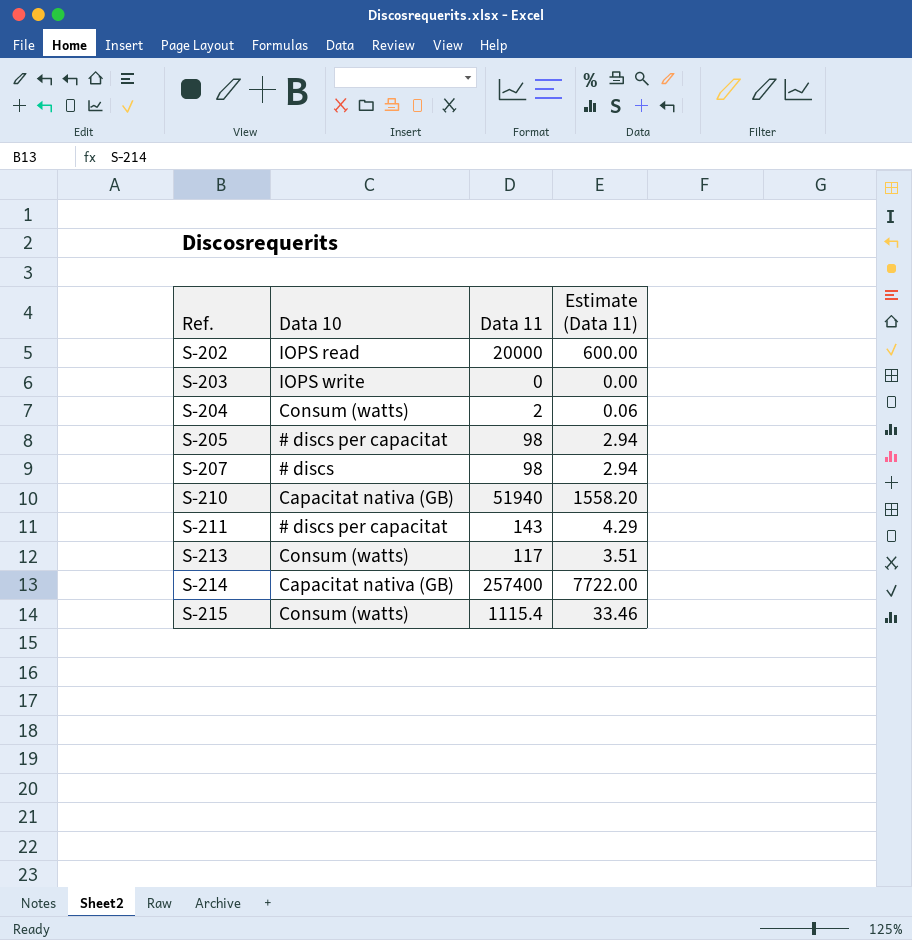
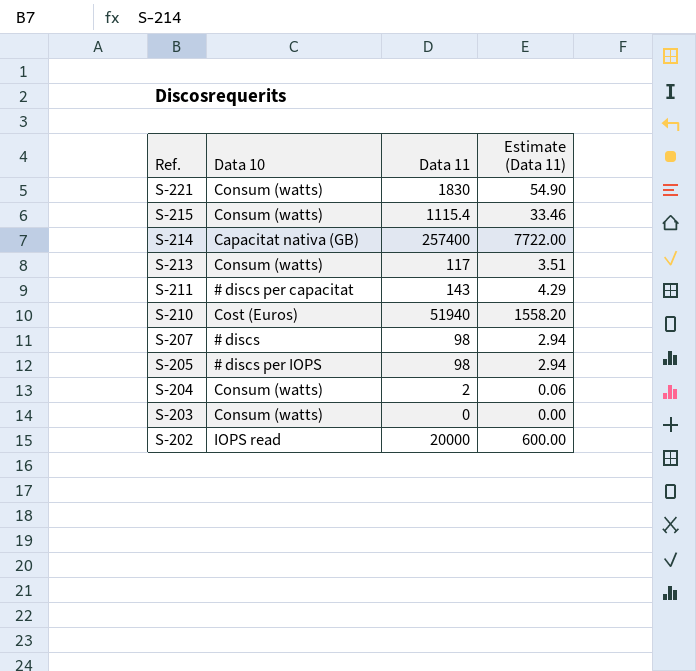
row order: Ref. ascending -> Ref. descending
row S-221: none -> Consum (watts) | 1830 | 54.90
S-210 | Data 10: Capacitat nativa (GB) -> Cost (Euros)
S-205 | Data 10: # discs per capacitat -> # discs per IOPS
S-203 | Data 10: IOPS write -> Consum (watts)

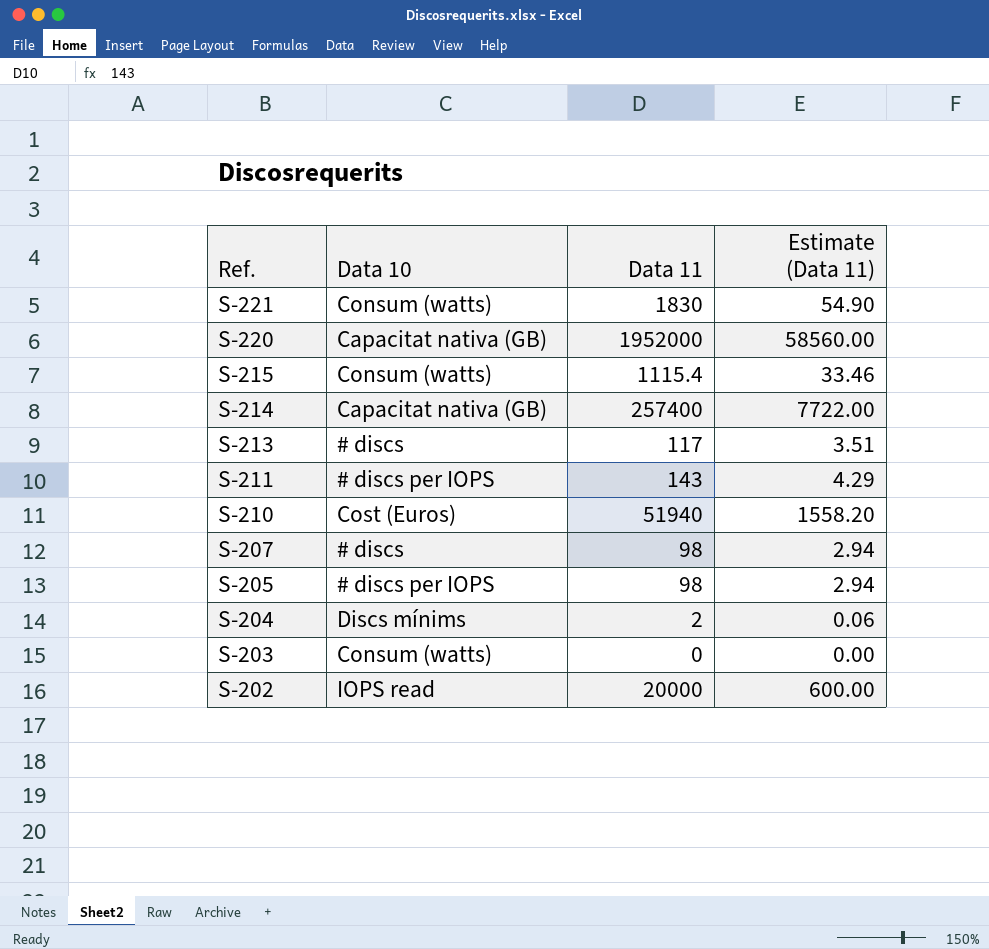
row S-220: none -> Capacitat nativa (GB) | 1952000 | 58560.00
S-213 | Data 10: Consum (watts) -> # discs
S-211 | Data 10: # discs per capacitat -> # discs per IOPS
S-204 | Data 10: Consum (watts) -> Discs mínims

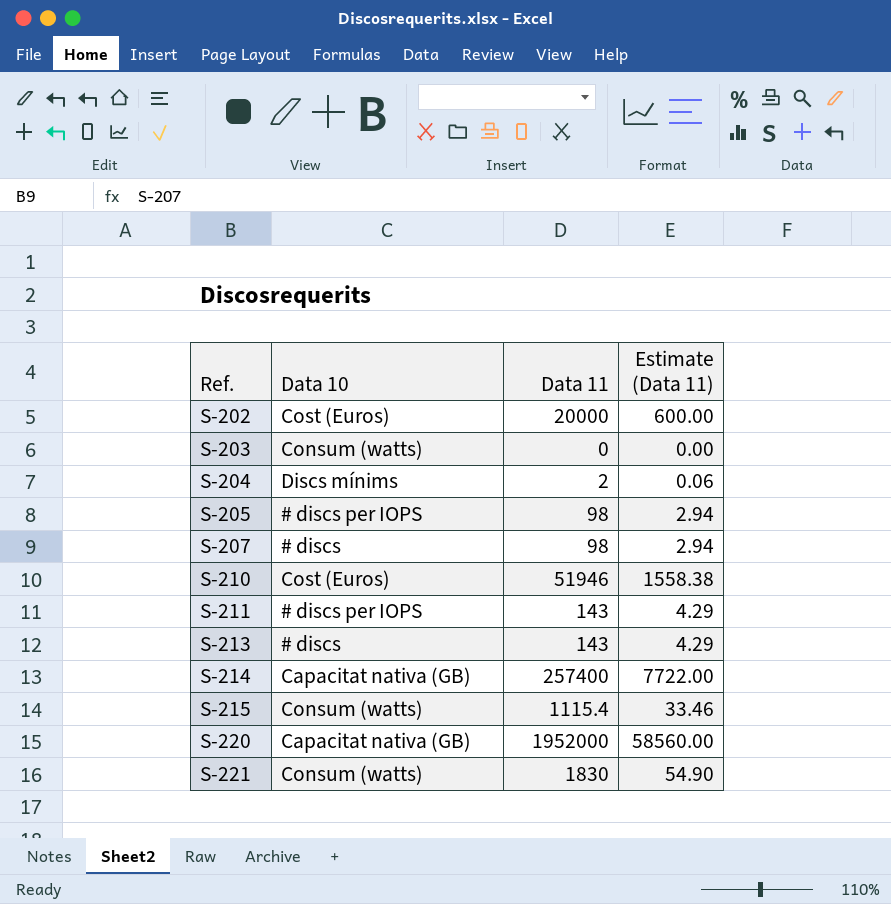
row order: Ref. descending -> Ref. ascending
S-202 | Data 10: IOPS read -> Cost (Euros)
S-210 | Data 11: 51940 -> 51946
S-210 | Estimate (Data 11): 1558.20 -> 1558.38
S-213 | Data 11: 117 -> 143
S-213 | Estimate (Data 11): 3.51 -> 4.29

